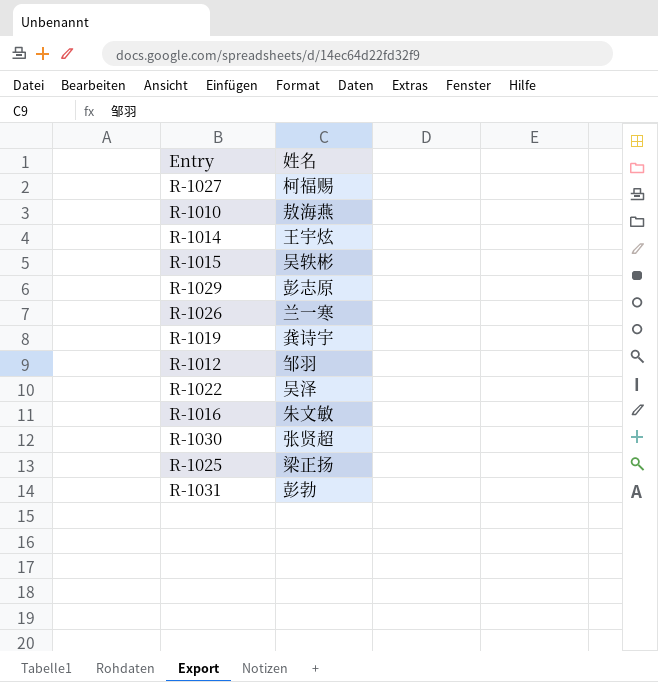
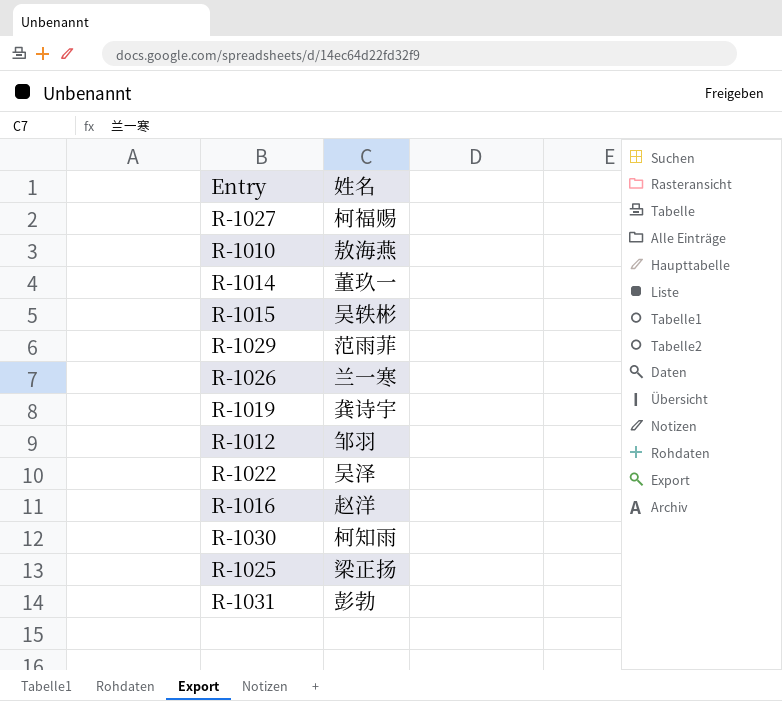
R-1014 | 姓名: 王宇炫 -> 董玖一
R-1029 | 姓名: 彭志原 -> 范雨菲
R-1016 | 姓名: 朱文敏 -> 赵洋
R-1030 | 姓名: 张贤超 -> 柯知雨

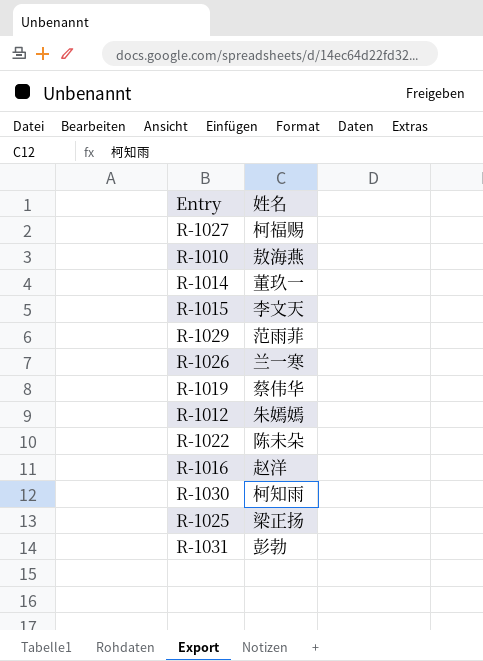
R-1015 | 姓名: 吴轶彬 -> 李文天
R-1019 | 姓名: 龚诗宇 -> 蔡伟华
R-1012 | 姓名: 邹羽 -> 朱嫣嫣
R-1022 | 姓名: 吴泽 -> 陈未朵

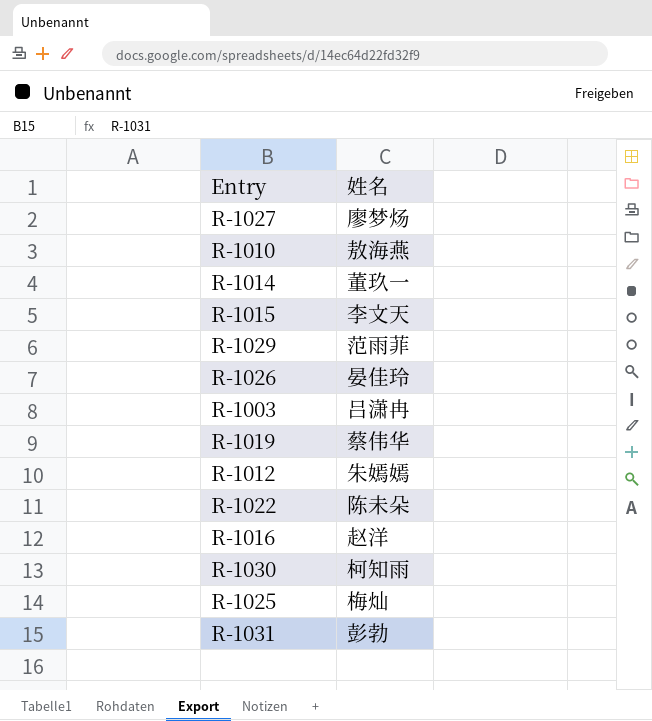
R-1027 | 姓名: 柯福赐 -> 廖梦炀
R-1026 | 姓名: 兰一寒 -> 晏佳玲
row R-1003: none -> 吕潇冉
R-1025 | 姓名: 梁正扬 -> 梅灿

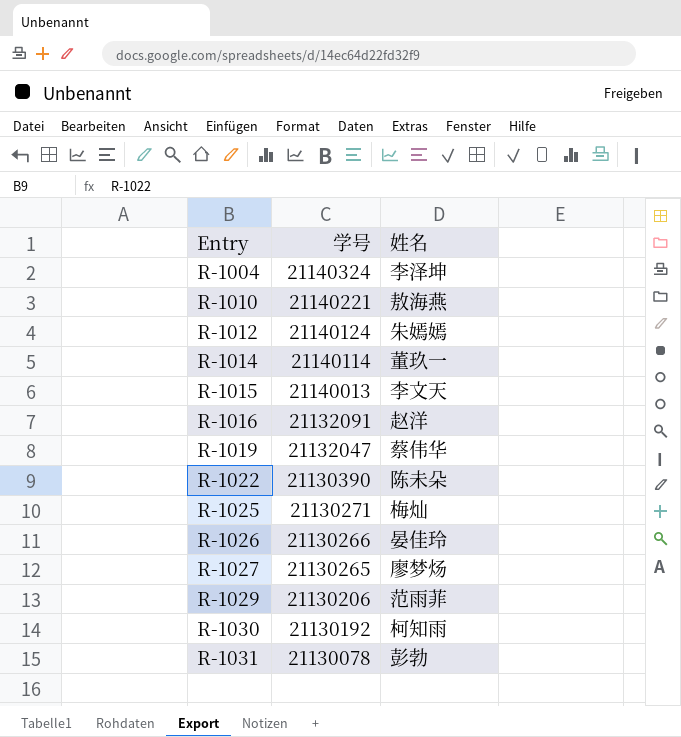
row order: none -> Entry ascending
column 学号 | position: none -> 2
row R-1003: 吕潇冉 -> none
row R-1004: none -> 21140324 | 李泽坤

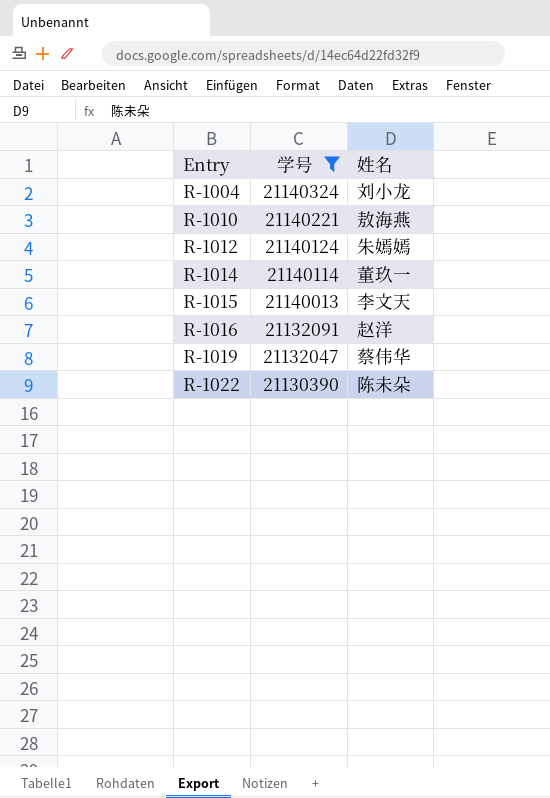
filter: none -> 学号 >= 21130390
R-1004 | 姓名: 李泽坤 -> 刘小龙

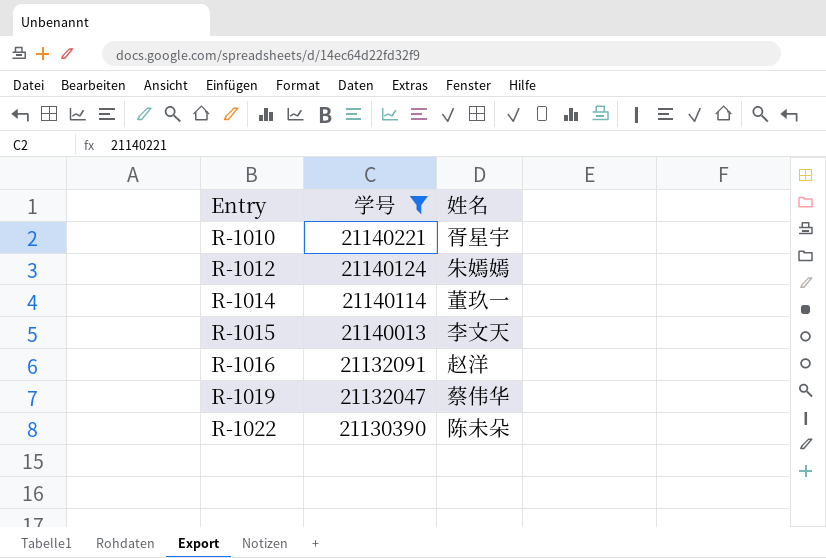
row R-1004: 21140324 | 刘小龙 -> none
R-1010 | 姓名: 敖海燕 -> 胥星宇

